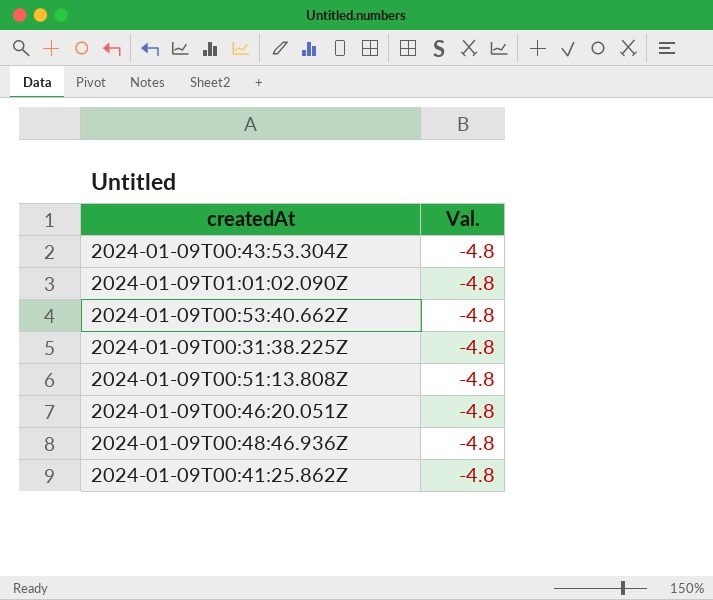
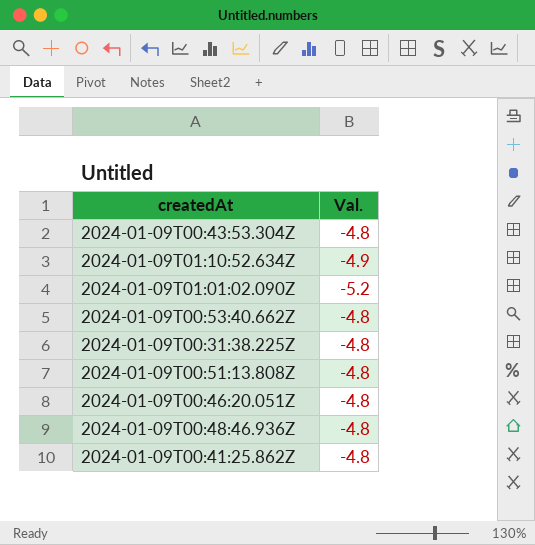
row 2024-01-09T01:10:52.634Z: none -> -4.9
2024-01-09T01:01:02.090Z | Val.: -4.8 -> -5.2

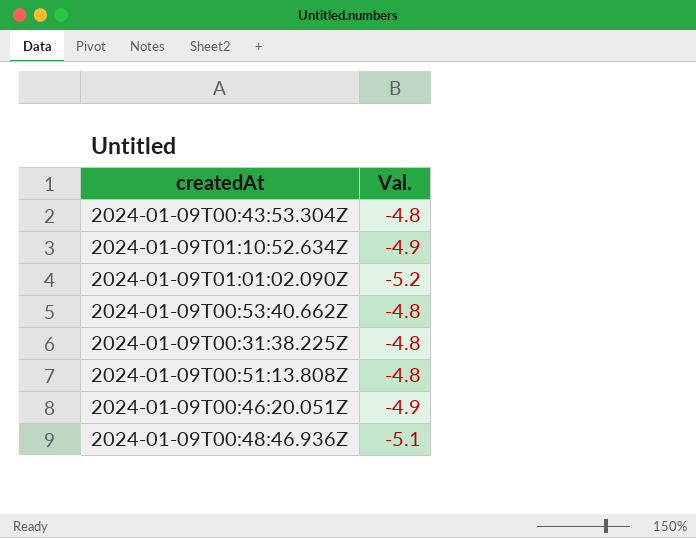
row 2024-01-09T00:41:25.862Z: -4.8 -> none
2024-01-09T00:46:20.051Z | Val.: -4.8 -> -4.9
2024-01-09T00:48:46.936Z | Val.: -4.8 -> -5.1

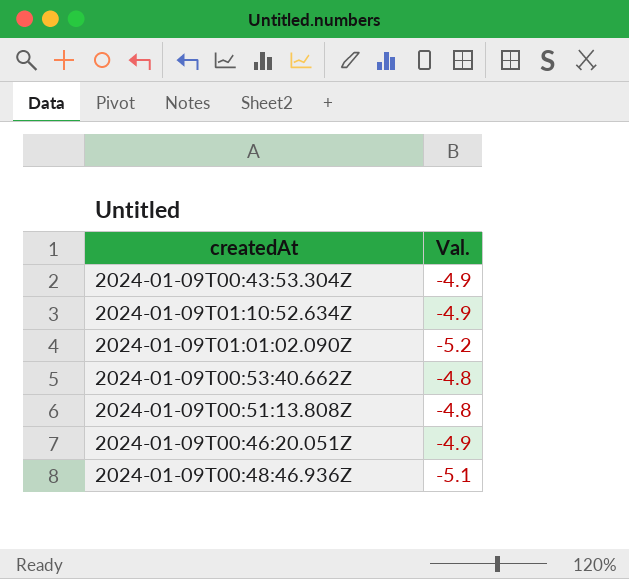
row 2024-01-09T00:31:38.225Z: -4.8 -> none
2024-01-09T00:43:53.304Z | Val.: -4.8 -> -4.9

